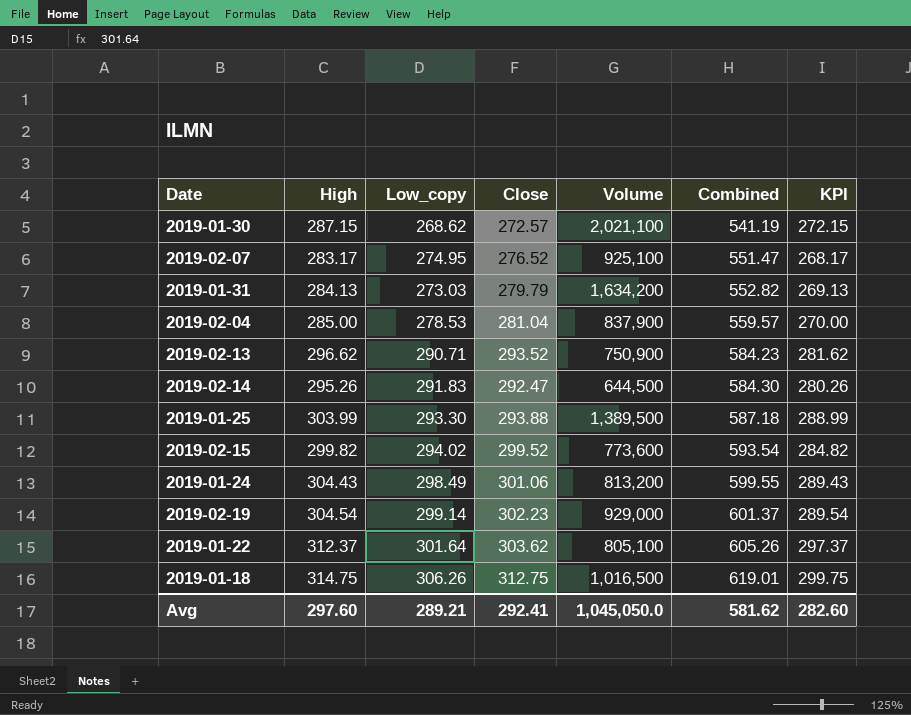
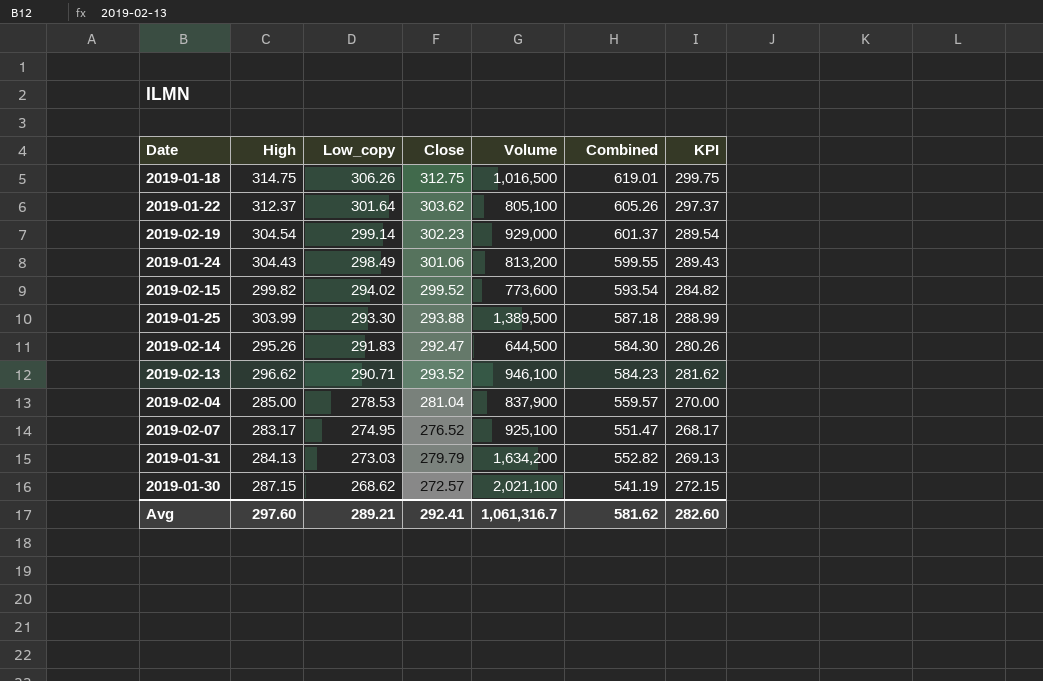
row order: Combined ascending -> Low_copy descending
2019-02-13 | Volume: 750,900 -> 946,100
Avg | Volume: 1,045,050.0 -> 1,061,316.7

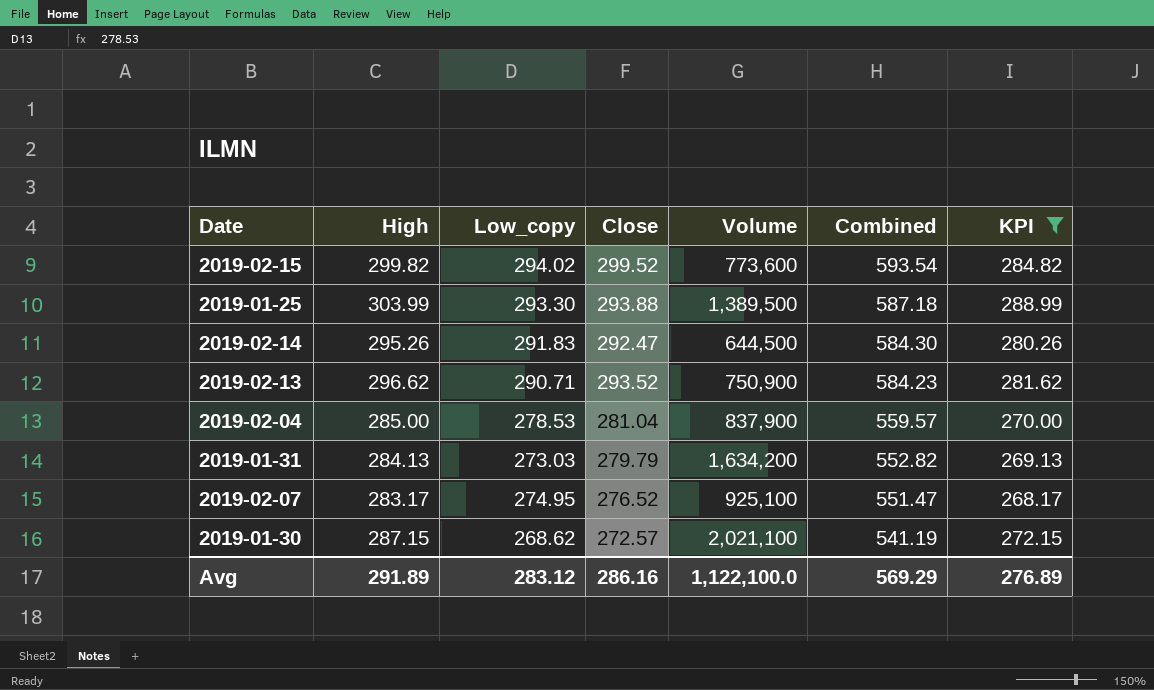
filter: none -> KPI <= 288.99
row order: Low_copy descending -> Combined descending
2019-02-13 | Volume: 946,100 -> 750,900
Avg | High: 297.60 -> 291.89
Avg | Low_copy: 289.21 -> 283.12
Avg | Close: 292.41 -> 286.16
Avg | Volume: 1,061,316.7 -> 1,122,100.0
Avg | Combined: 581.62 -> 569.29
Avg | KPI: 282.60 -> 276.89

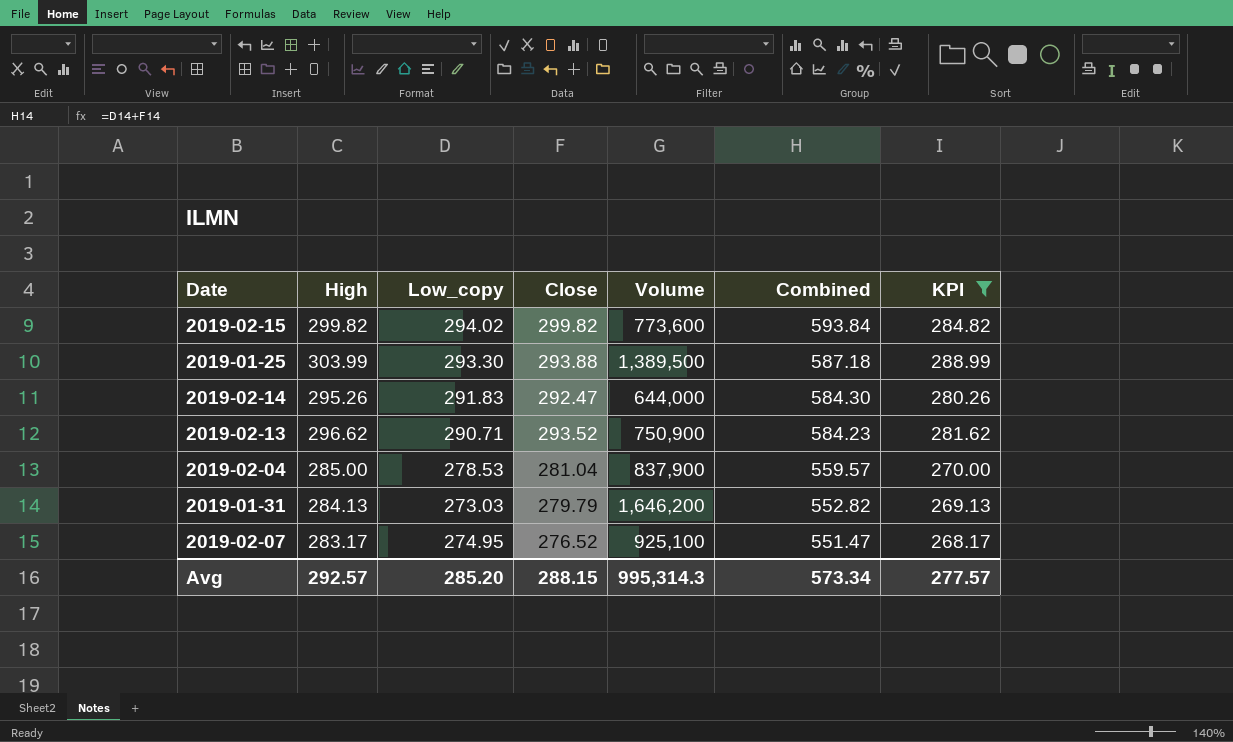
row 2019-01-30: 287.15 | 268.62 | 272.57 | 2,021,100 | 541.19 | 272.15 -> none
2019-02-15 | Close: 299.52 -> 299.82
2019-02-15 | Combined: 593.54 -> 593.84
2019-02-14 | Volume: 644,500 -> 644,000
2019-01-31 | Volume: 1,634,200 -> 1,646,200
Avg | High: 291.89 -> 292.57
Avg | Low_copy: 283.12 -> 285.20
Avg | Close: 286.16 -> 288.15
Avg | Volume: 1,122,100.0 -> 995,314.3
Avg | Combined: 569.29 -> 573.34
Avg | KPI: 276.89 -> 277.57

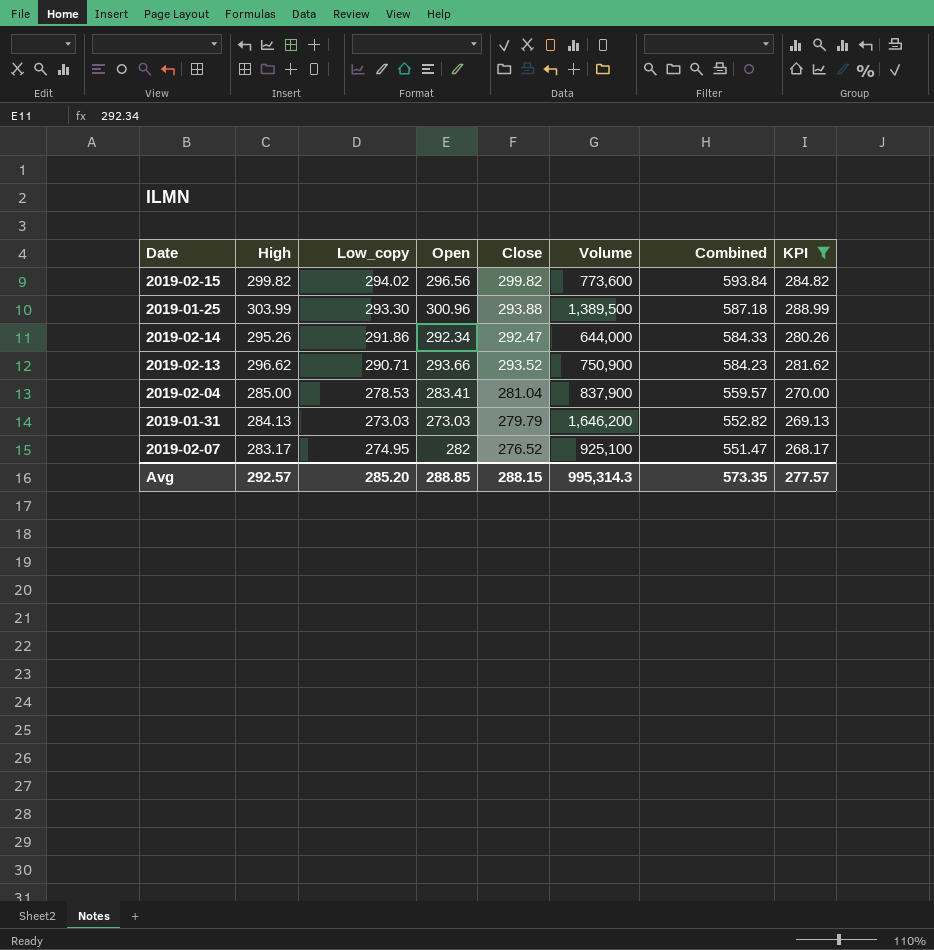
column Open | position: none -> 4
2019-02-14 | Low_copy: 291.83 -> 291.86
2019-02-14 | Combined: 584.30 -> 584.33
Avg | Combined: 573.34 -> 573.35

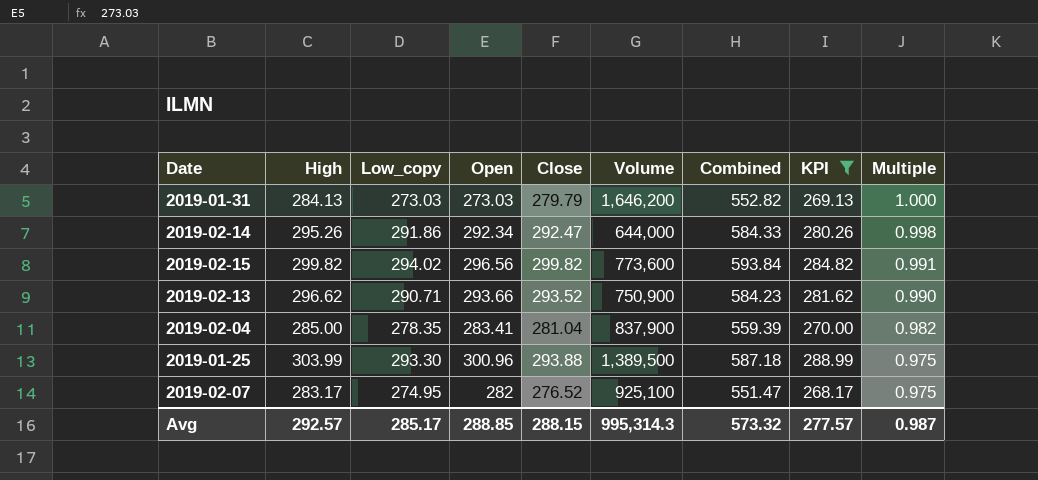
row order: Combined descending -> Multiple descending
column Multiple | formula: none -> [Low_copy] / [Open]
2019-02-04 | Low_copy: 278.53 -> 278.35
2019-02-04 | Combined: 559.57 -> 559.39
Avg | Low_copy: 285.20 -> 285.17
Avg | Combined: 573.35 -> 573.32

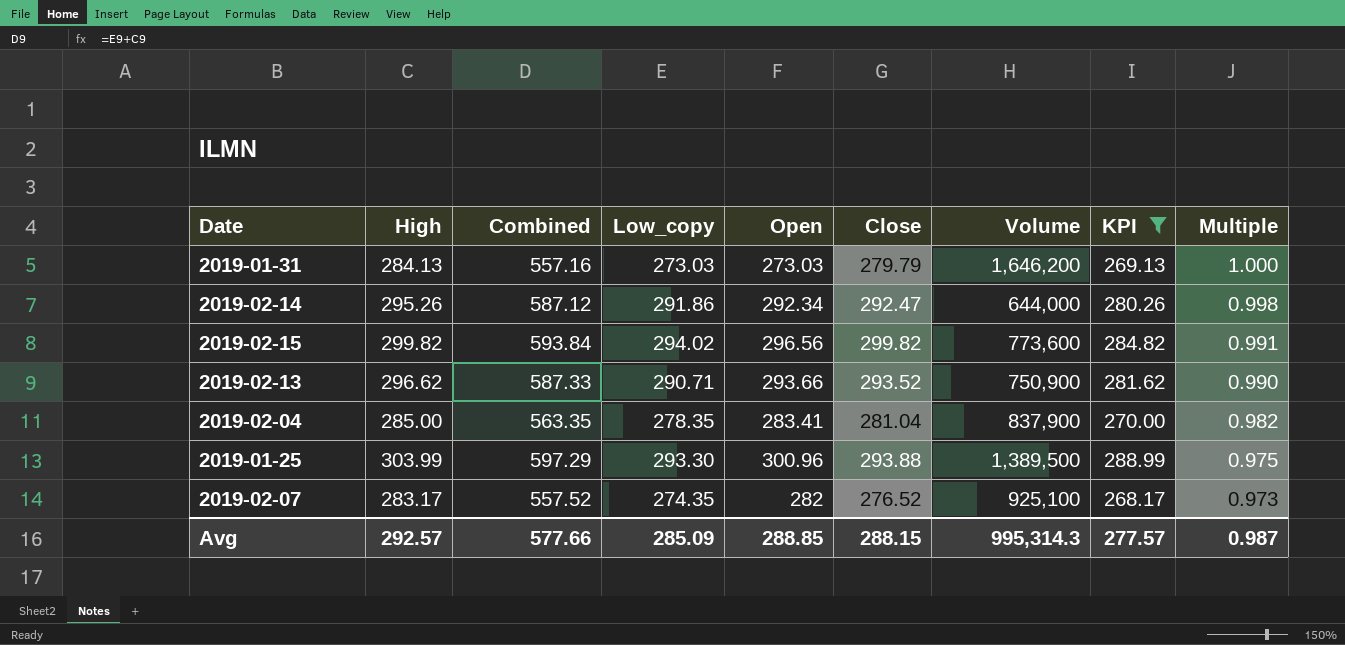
column Combined | formula: [Low_copy] + [Close] -> [High] + [Low_copy]
column Combined | position: 7 -> 3
2019-02-07 | Low_copy: 274.95 -> 274.35
2019-02-07 | Multiple: 0.975 -> 0.973
Avg | Combined: 573.32 -> 577.66
Avg | Low_copy: 285.17 -> 285.09

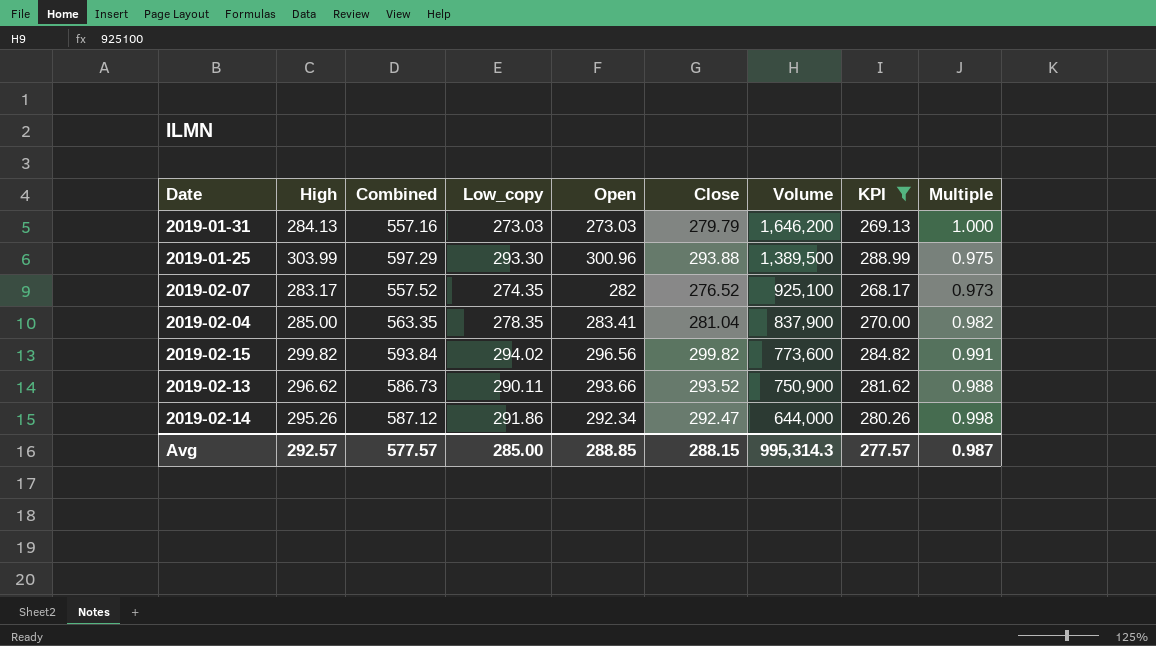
row order: Multiple descending -> Volume descending
2019-02-13 | Combined: 587.33 -> 586.73
2019-02-13 | Low_copy: 290.71 -> 290.11
2019-02-13 | Multiple: 0.990 -> 0.988
Avg | Combined: 577.66 -> 577.57
Avg | Low_copy: 285.09 -> 285.00

